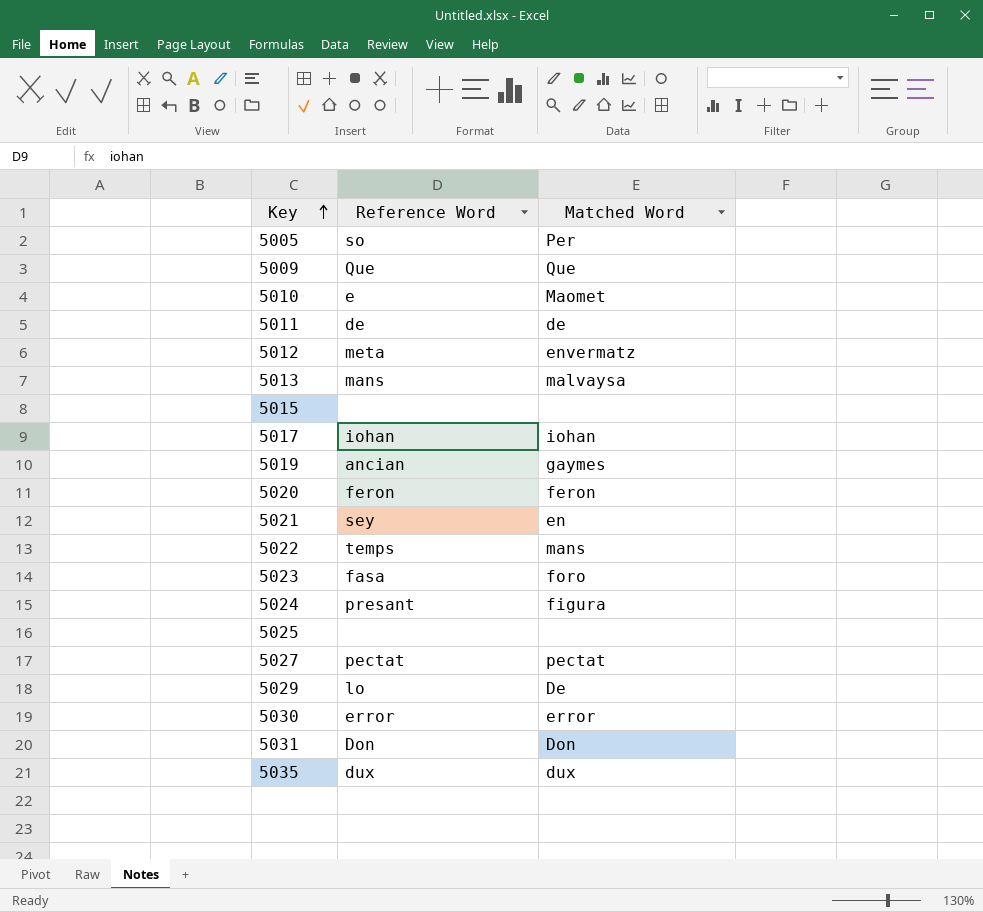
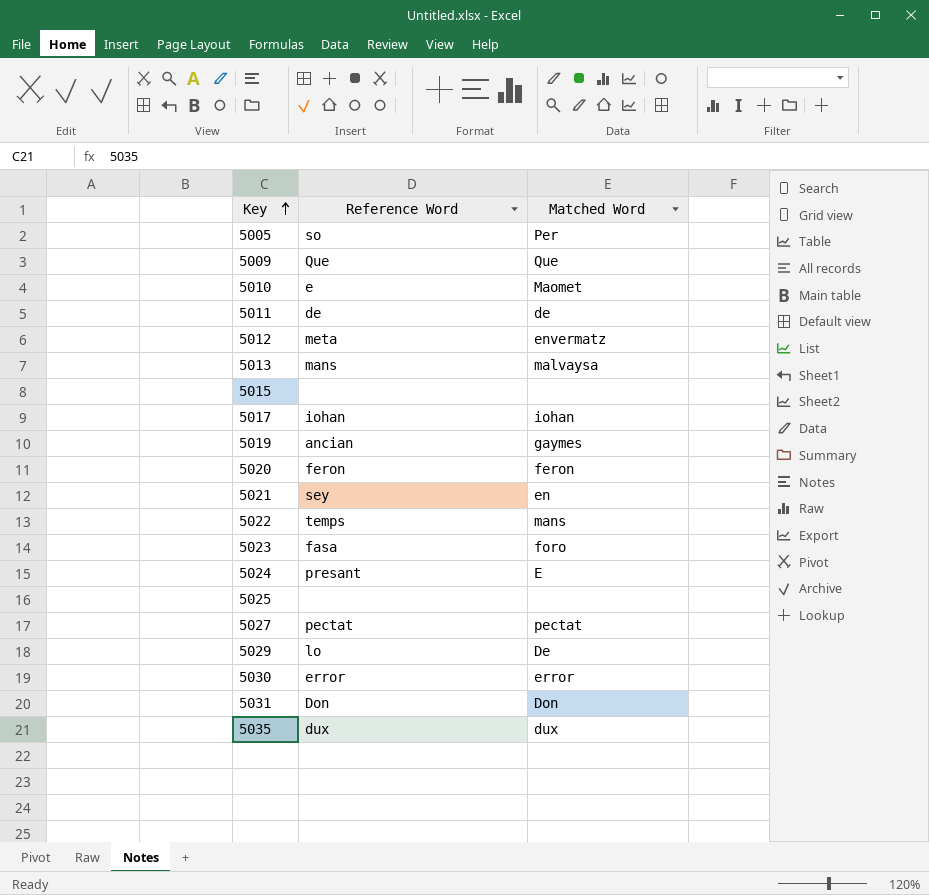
5024 | Matched Word: figura -> E

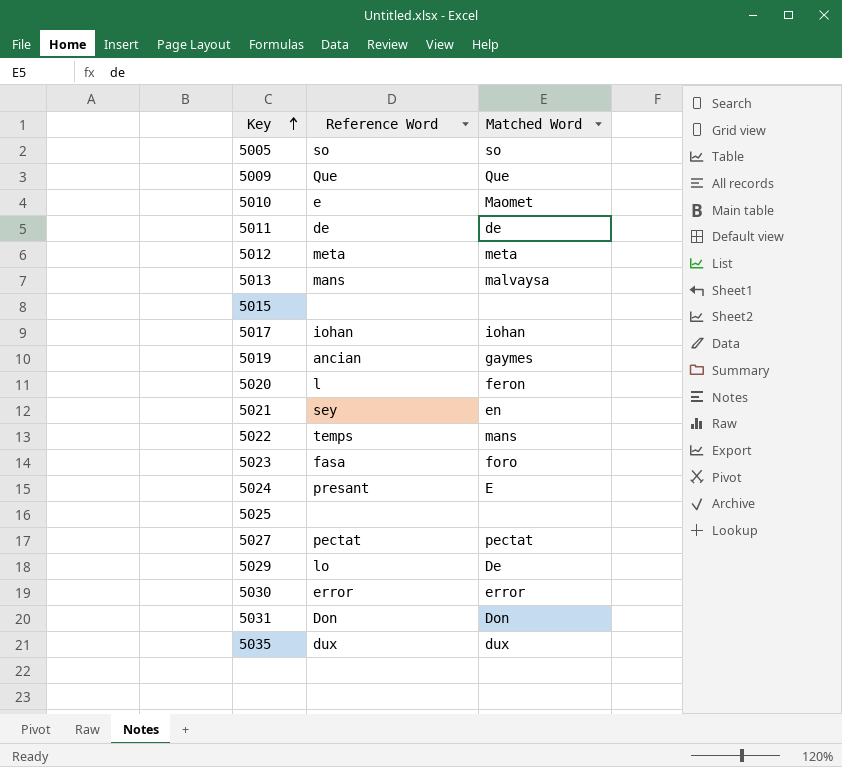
5005 | Matched Word: Per -> so
5012 | Matched Word: envermatz -> meta
5020 | Reference Word: feron -> l

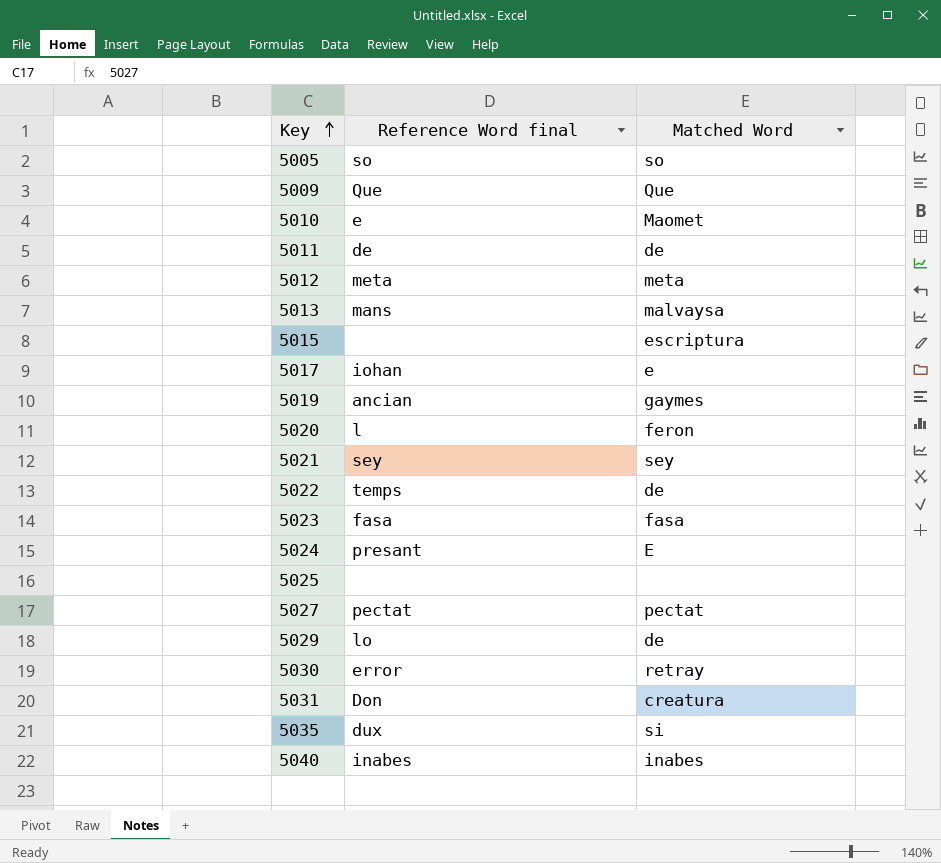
column name: Reference Word -> Reference Word final
5015 | Matched Word: none -> escriptura
5017 | Matched Word: iohan -> e
5021 | Matched Word: en -> sey
5022 | Matched Word: mans -> de
5023 | Matched Word: foro -> fasa
5029 | Matched Word: De -> de
5030 | Matched Word: error -> retray
5031 | Matched Word: Don -> creatura
5035 | Matched Word: dux -> si
row 5040: none -> inabes | inabes

